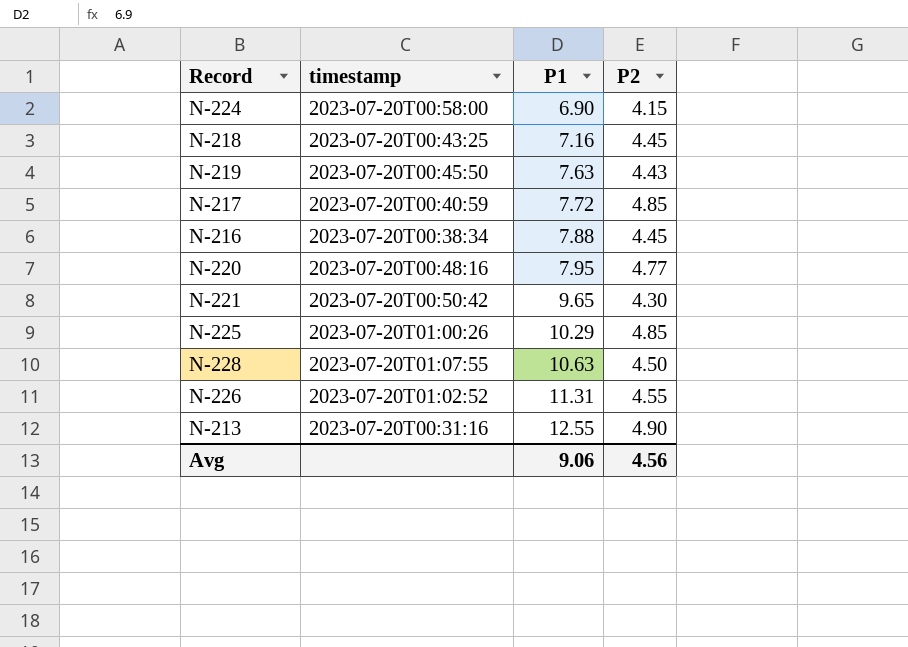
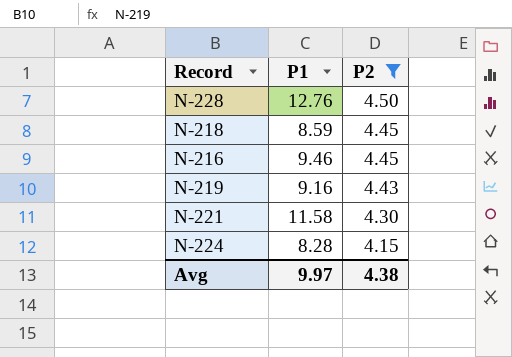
filter: none -> P2 <= 4.50
row order: P1 ascending -> P2 descending
column timestamp | position: 2 -> none
N-228 | P1: 10.63 -> 12.76
N-218 | P1: 7.16 -> 8.59
N-216 | P1: 7.88 -> 9.46
N-219 | P1: 7.63 -> 9.16
N-221 | P1: 9.65 -> 11.58
N-224 | P1: 6.90 -> 8.28
Avg | P1: 9.06 -> 9.97
Avg | P2: 4.56 -> 4.38

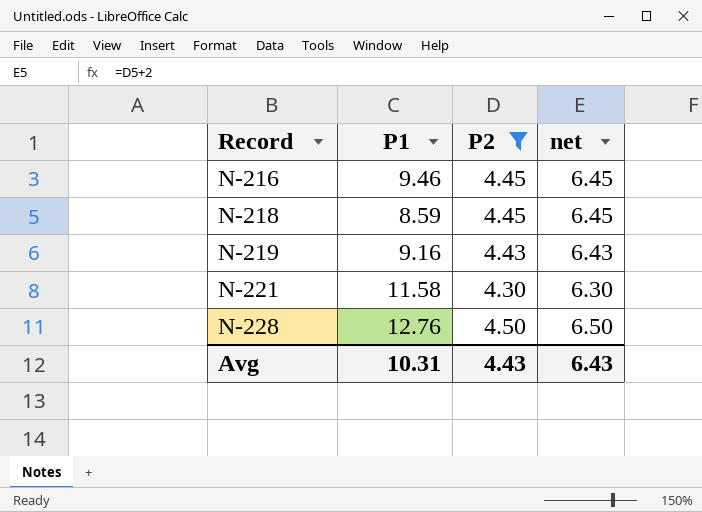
row order: P2 descending -> Record ascending
column net | formula: none -> [P2] + 2
row N-224: 8.28 | 4.15 -> none
Avg | P1: 9.97 -> 10.31
Avg | P2: 4.38 -> 4.43

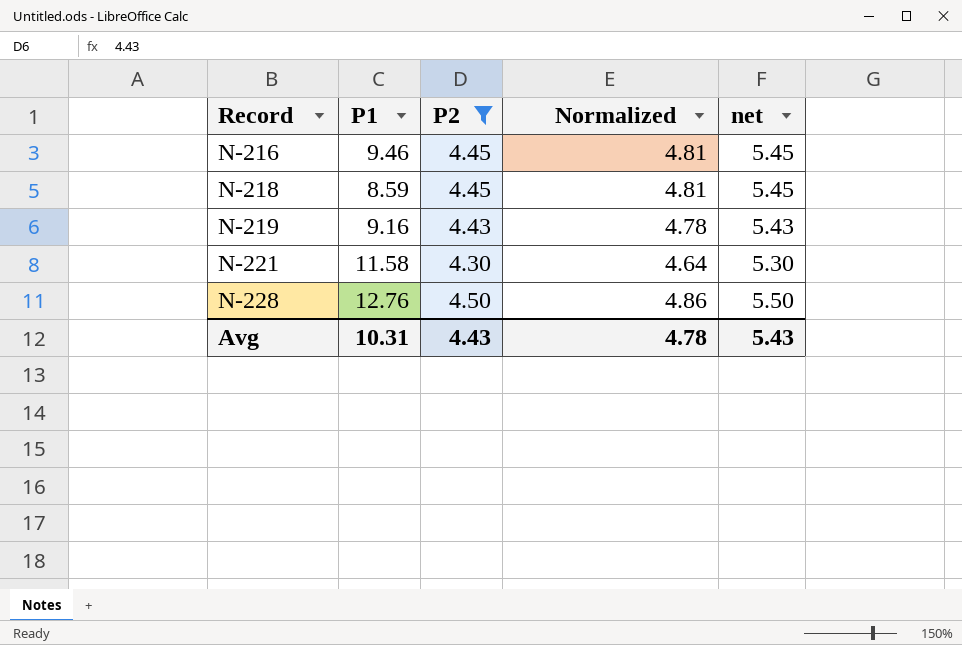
column Normalized | formula: none -> [P2] * 1.08
column net | formula: [P2] + 2 -> [P2] + 1
Avg | net: 6.43 -> 5.43

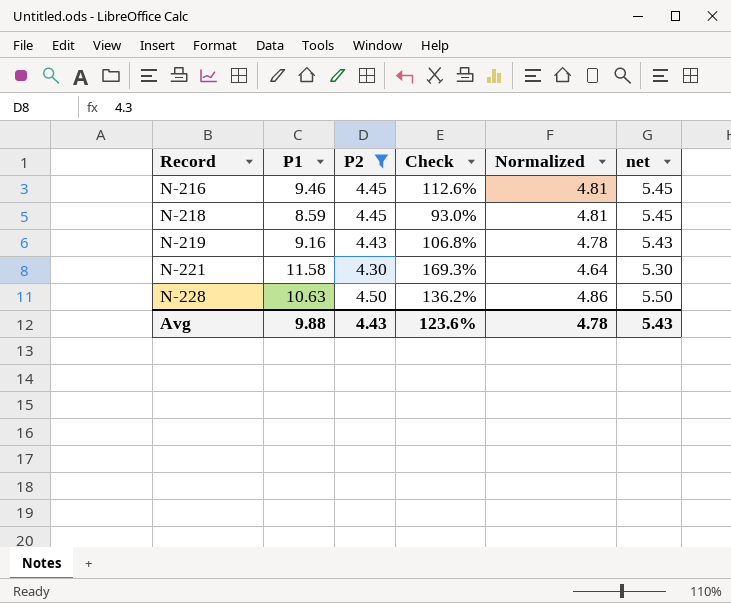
column Check | formula: none -> ([P1] - [P2]) / [P2]
N-228 | P1: 12.76 -> 10.63
Avg | P1: 10.31 -> 9.88

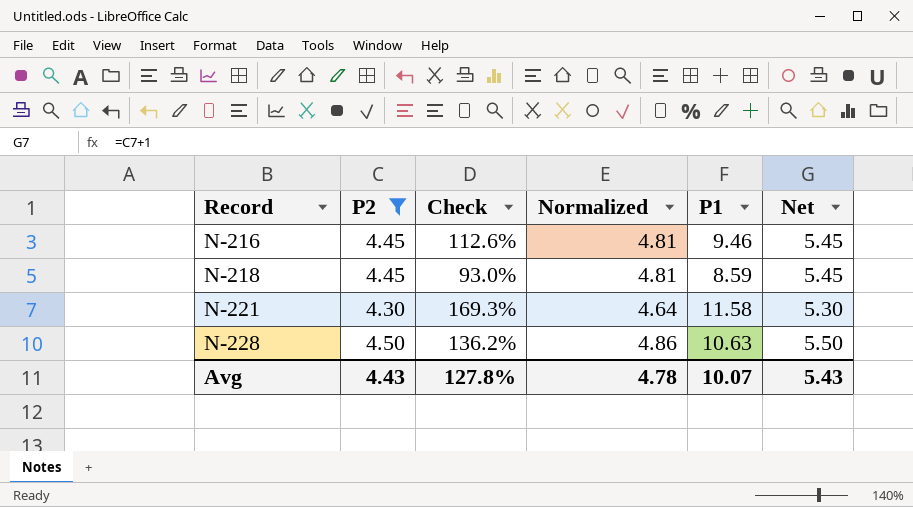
column P1 | position: 2 -> 5
column name: net -> Net
row N-219: 9.16 | 4.43 | 106.8% | 4.78 | 5.43 -> none
Avg | Check: 123.6% -> 127.8%
Avg | P1: 9.88 -> 10.07

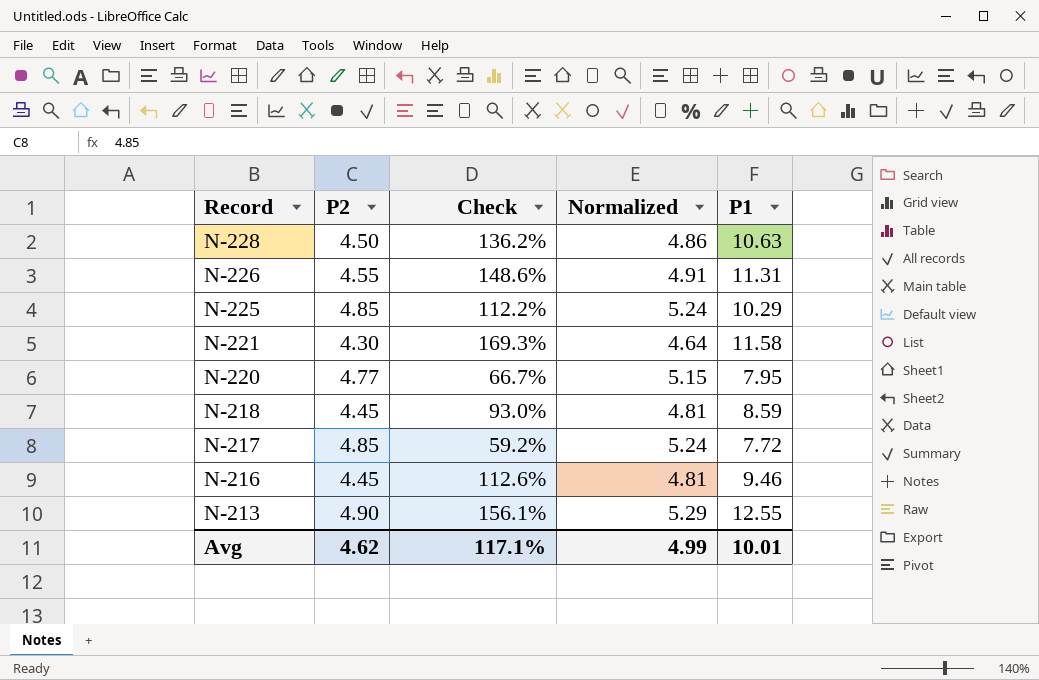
filter: P2 <= 4.50 -> none
row order: Record ascending -> Record descending
column Net | formula: [P2] + 1 -> none
Avg | P2: 4.43 -> 4.62
Avg | Check: 127.8% -> 117.1%
Avg | Normalized: 4.78 -> 4.99
Avg | P1: 10.07 -> 10.01

